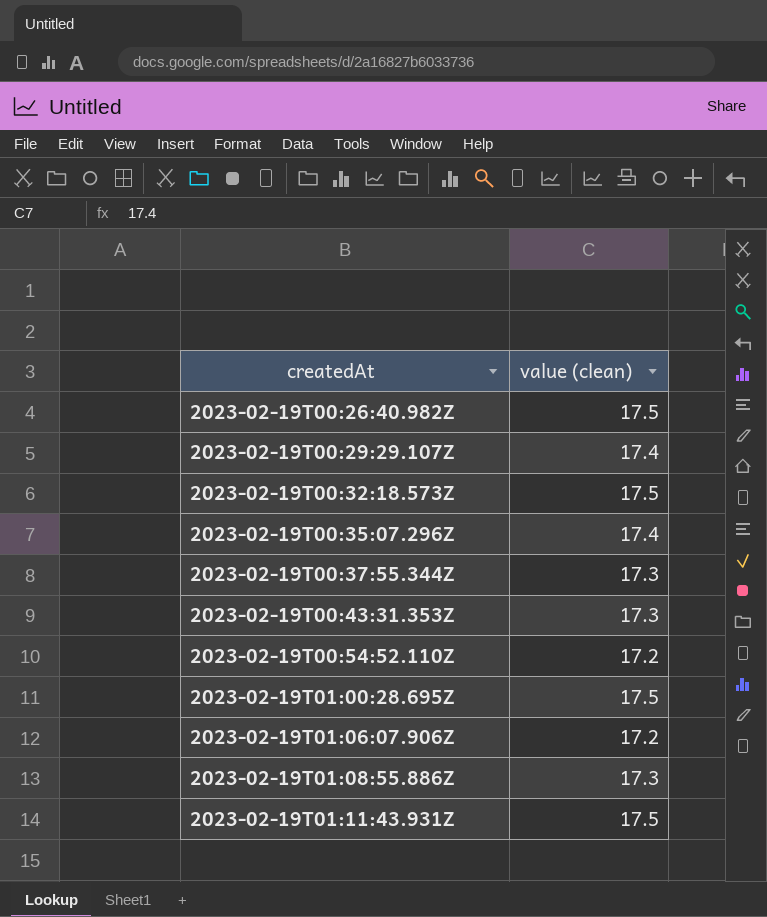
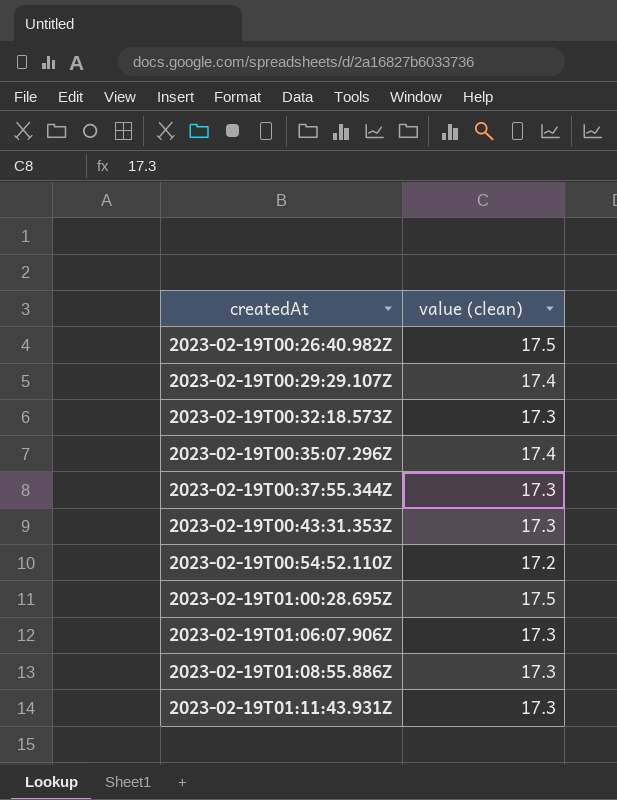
2023-02-19T00:32:18.573Z | value (clean): 17.5 -> 17.3
2023-02-19T01:06:07.906Z | value (clean): 17.2 -> 17.3
2023-02-19T01:11:43.931Z | value (clean): 17.5 -> 17.3

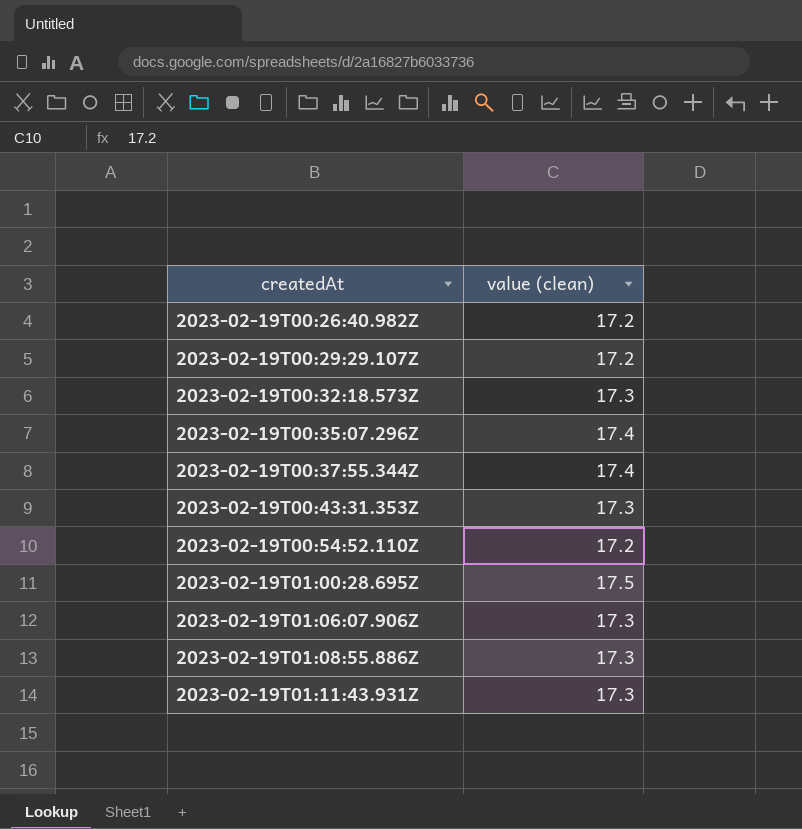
2023-02-19T00:26:40.982Z | value (clean): 17.5 -> 17.2
2023-02-19T00:29:29.107Z | value (clean): 17.4 -> 17.2
2023-02-19T00:37:55.344Z | value (clean): 17.3 -> 17.4

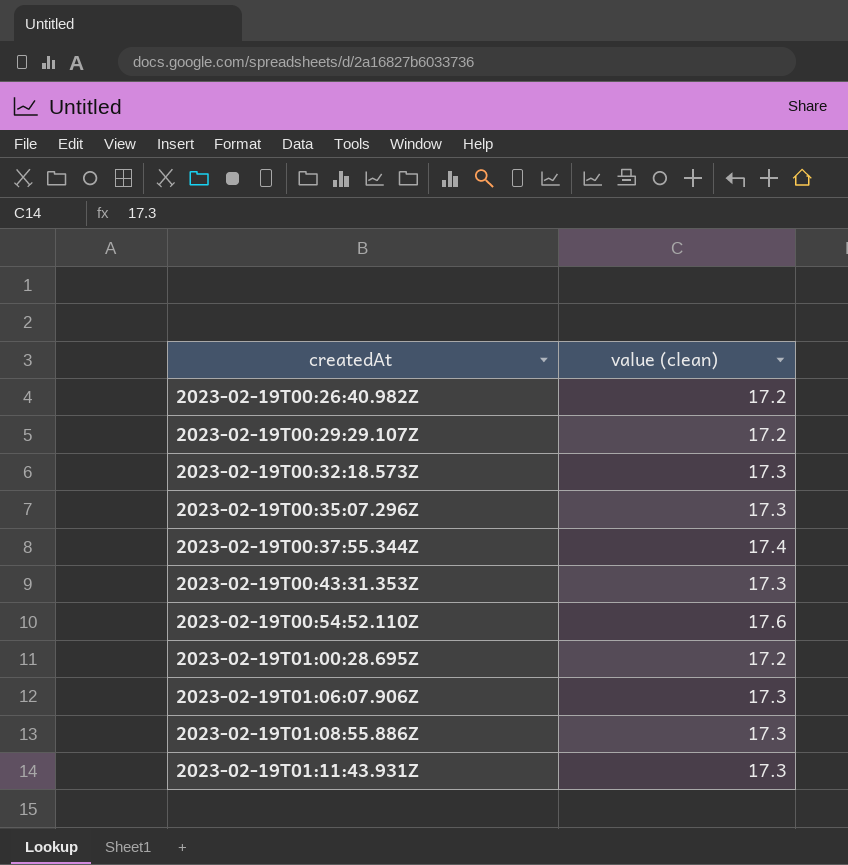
2023-02-19T00:35:07.296Z | value (clean): 17.4 -> 17.3
2023-02-19T00:54:52.110Z | value (clean): 17.2 -> 17.6
2023-02-19T01:00:28.695Z | value (clean): 17.5 -> 17.2

